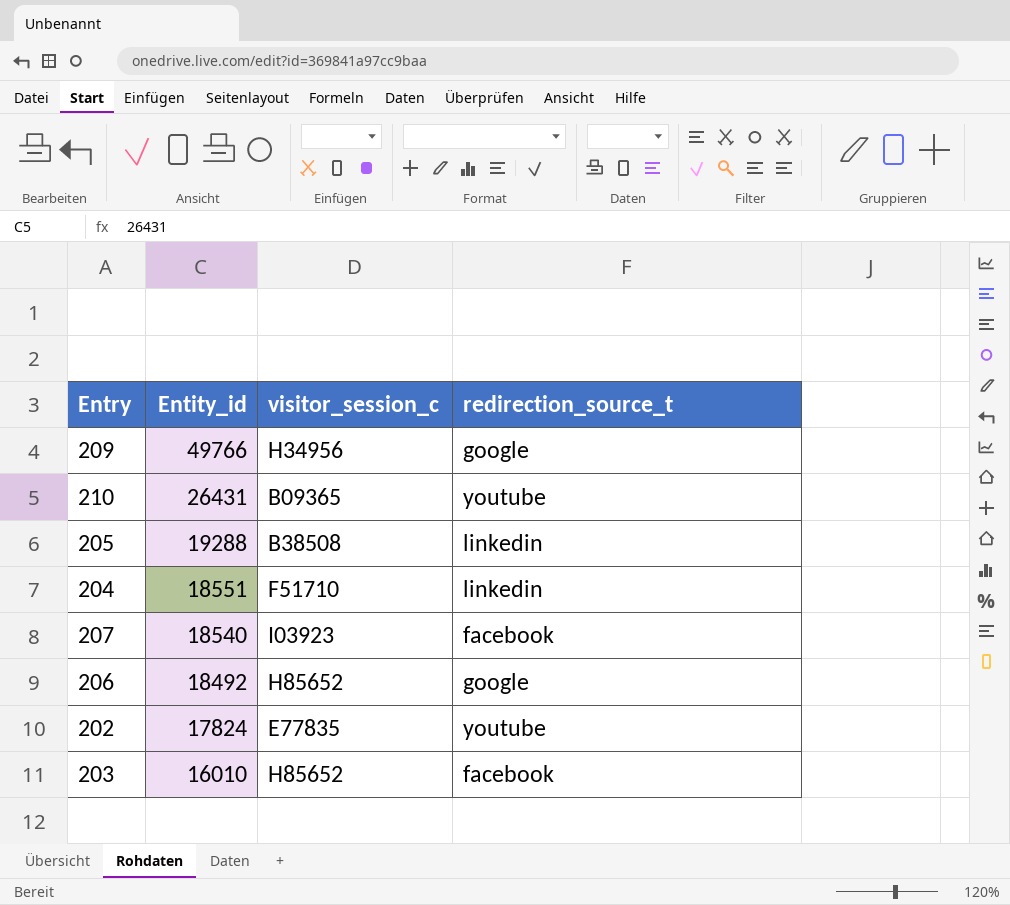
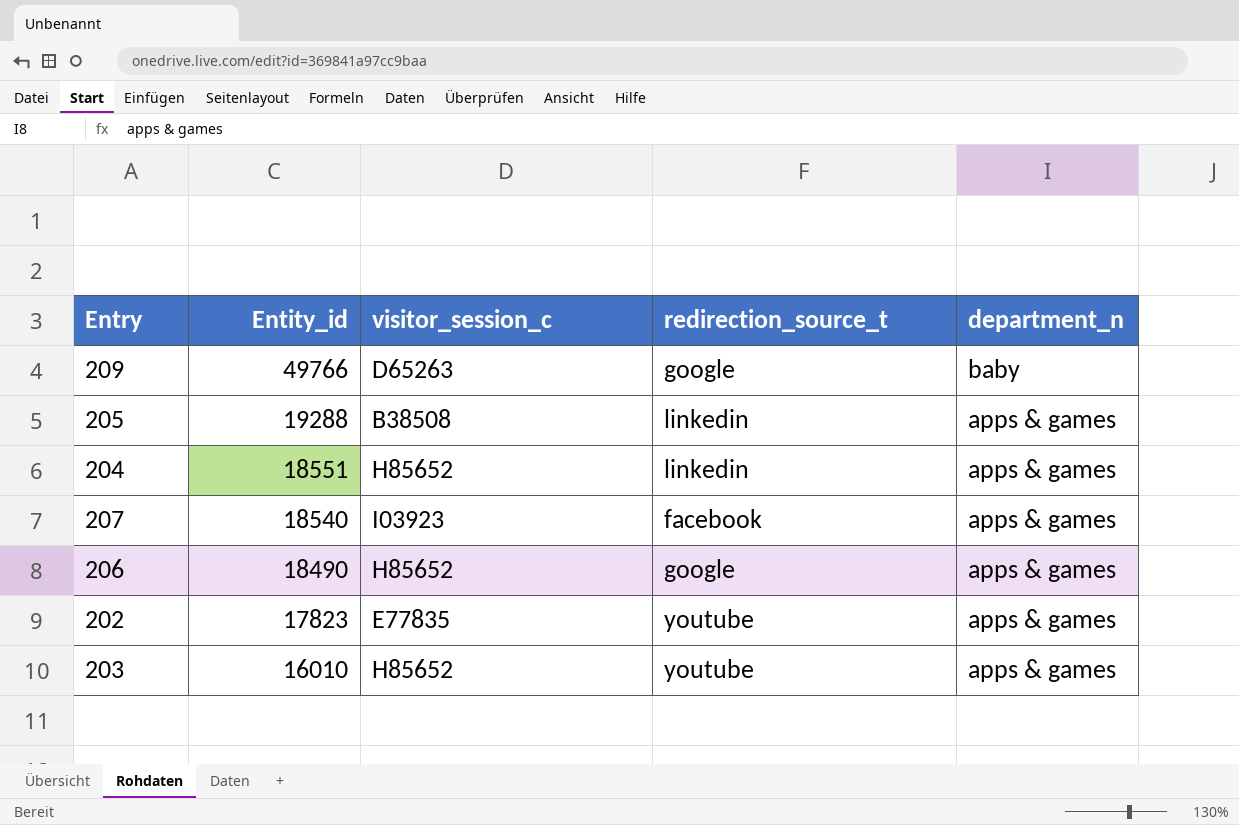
column department_n | position: none -> 5
row 210: 26431 | B09365 | youtube -> none
209 | visitor_session_c: H34956 -> D65263
204 | visitor_session_c: F51710 -> H85652
206 | Entity_id: 18492 -> 18490
202 | Entity_id: 17824 -> 17823
203 | redirection_source_t: facebook -> youtube

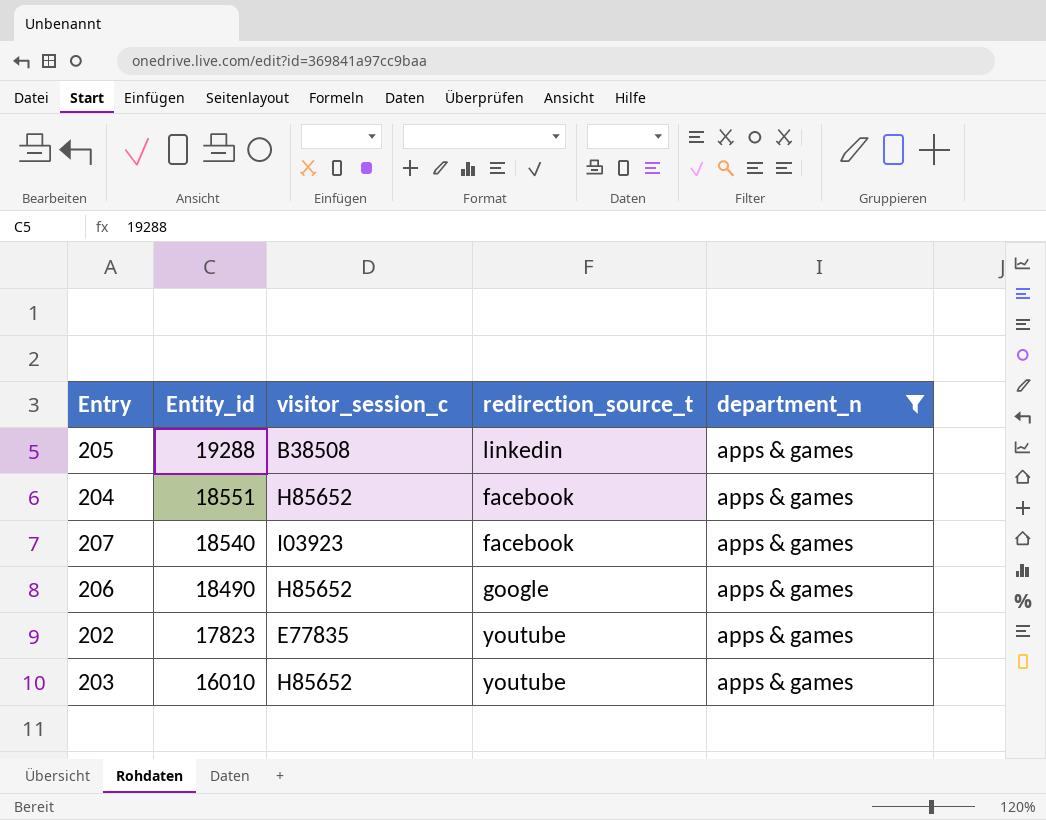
filter: none -> department_n = apps & games
204 | redirection_source_t: linkedin -> facebook

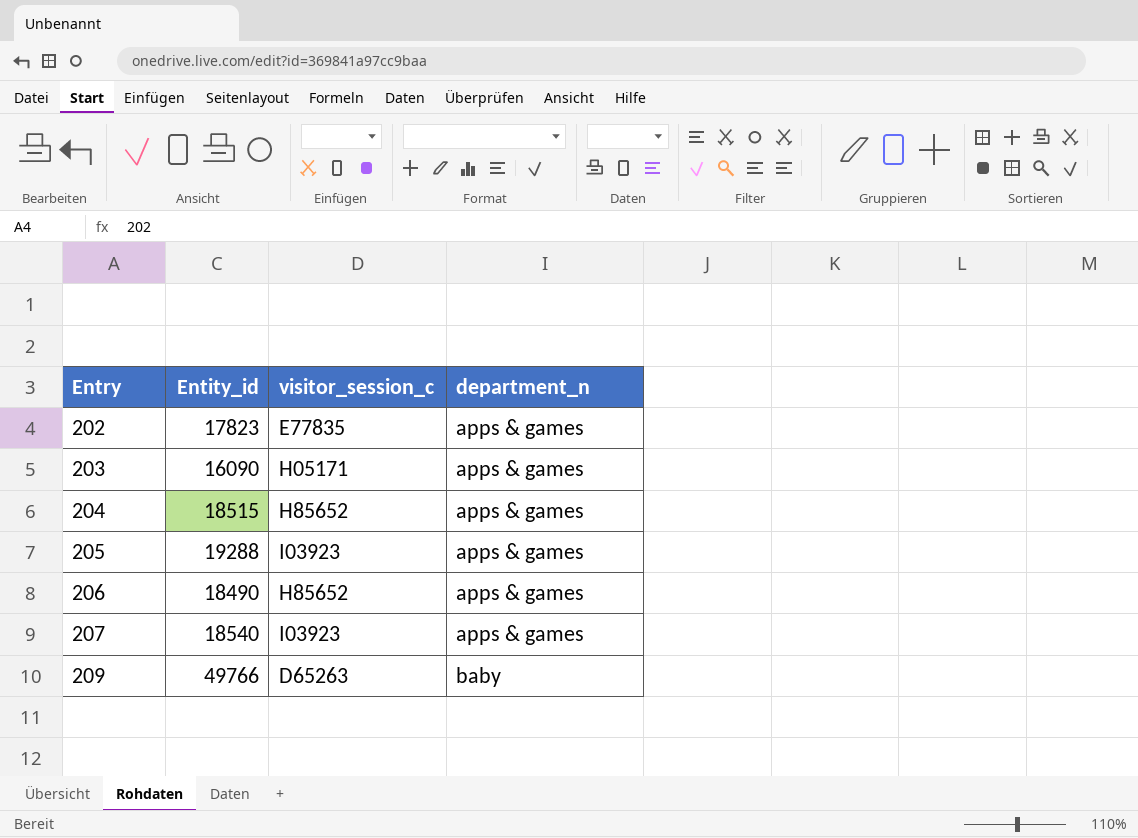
filter: department_n = apps & games -> none
row order: Entity_id descending -> Entry ascending
column redirection_source_t | position: 4 -> none
203 | Entity_id: 16010 -> 16090
203 | visitor_session_c: H85652 -> H05171
204 | Entity_id: 18551 -> 18515
205 | visitor_session_c: B38508 -> I03923

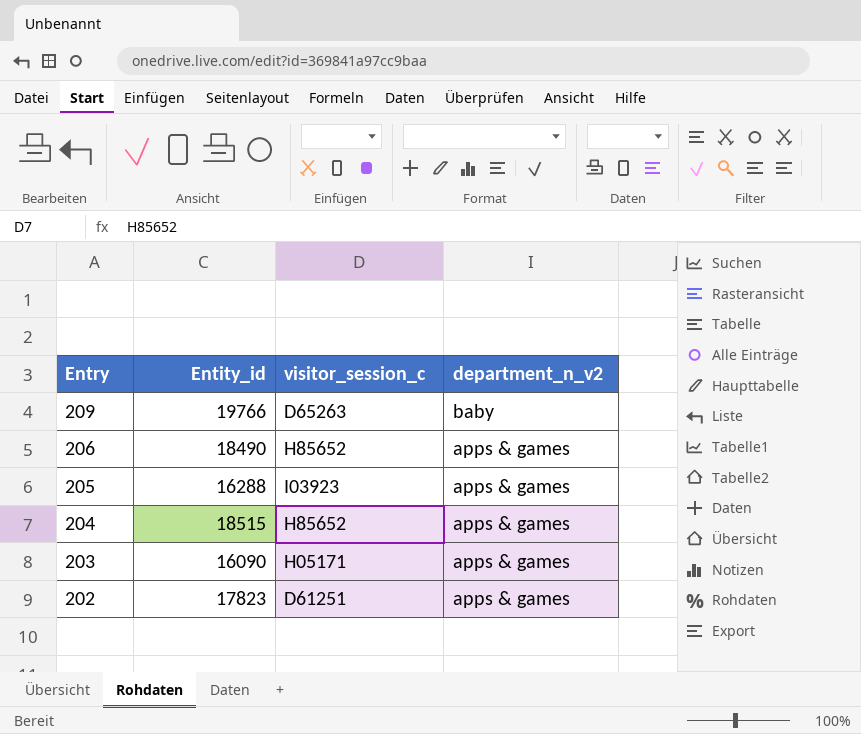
row order: Entry ascending -> Entry descending
column name: department_n -> department_n_v2
row 207: 18540 | I03923 | apps & games -> none
209 | Entity_id: 49766 -> 19766
205 | Entity_id: 19288 -> 16288
202 | visitor_session_c: E77835 -> D61251

